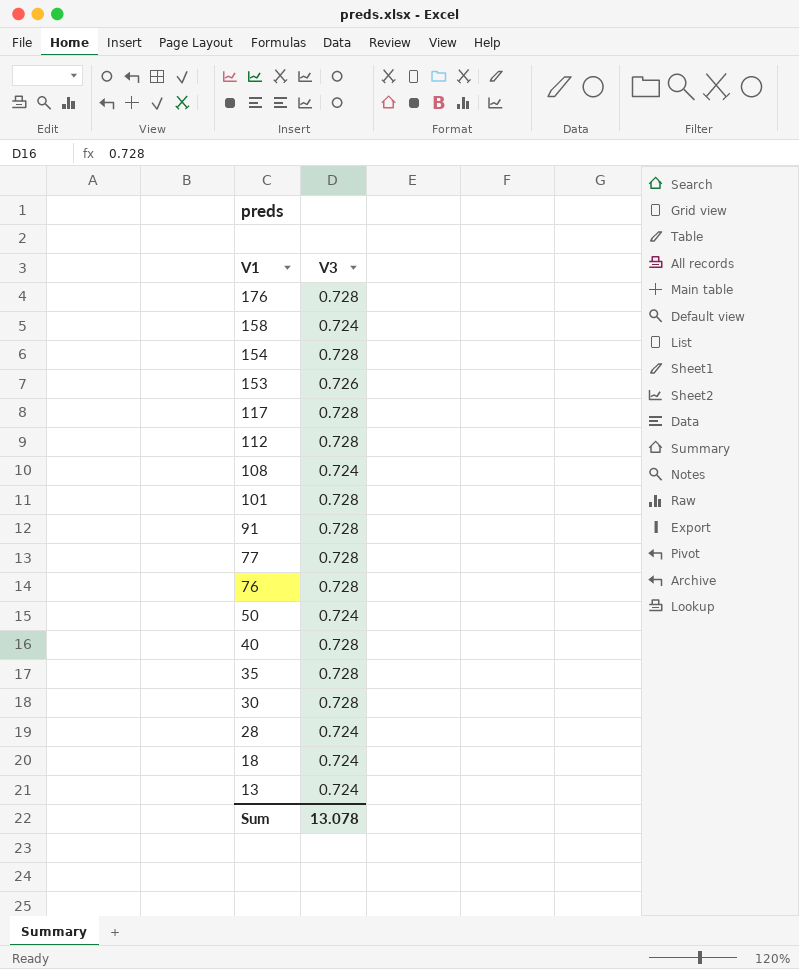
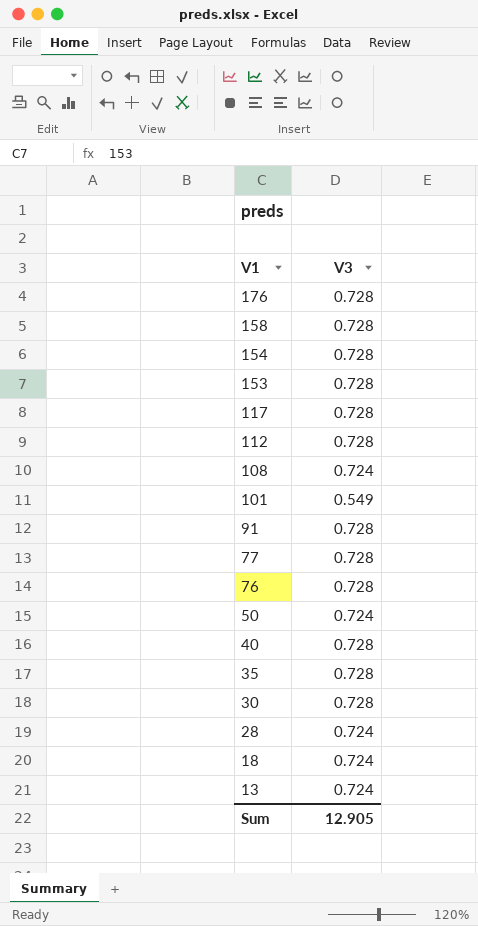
158 | V3: 0.724 -> 0.728
153 | V3: 0.726 -> 0.728
101 | V3: 0.728 -> 0.549
Sum | V3: 13.078 -> 12.905

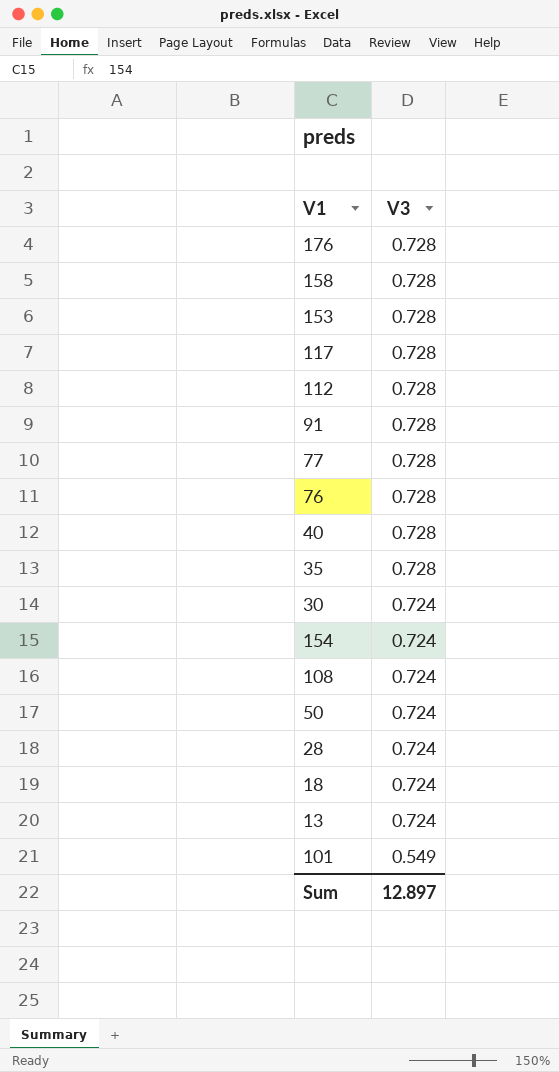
row order: V1 descending -> V3 descending
30 | V3: 0.728 -> 0.724
154 | V3: 0.728 -> 0.724
Sum | V3: 12.905 -> 12.897

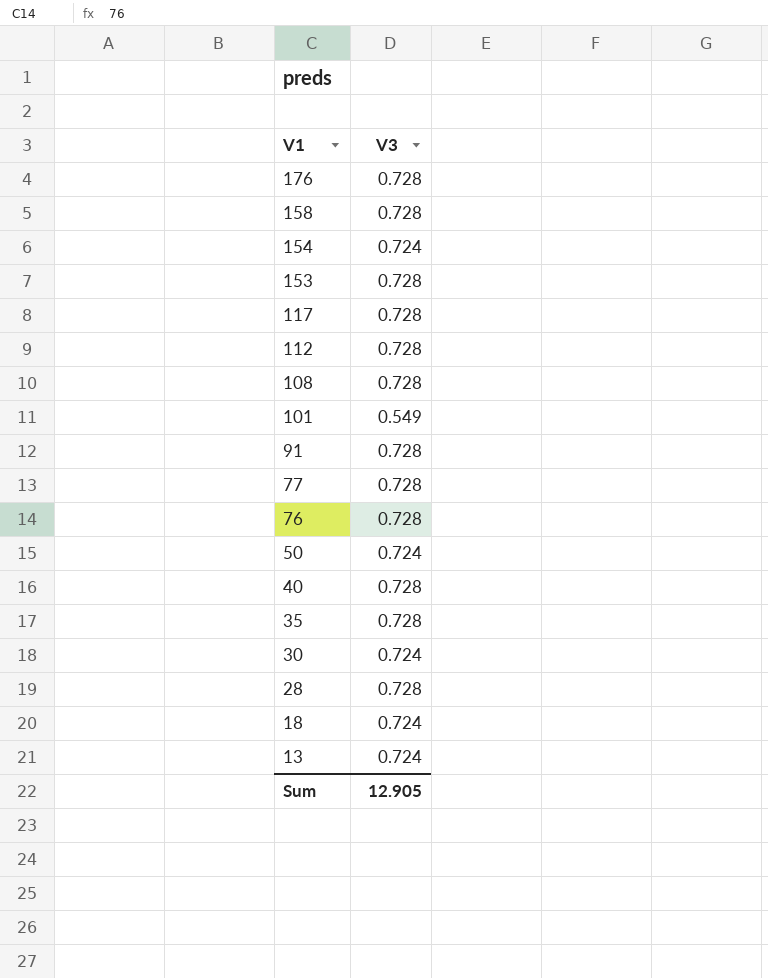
row order: V3 descending -> V1 descending
108 | V3: 0.724 -> 0.728
28 | V3: 0.724 -> 0.728
Sum | V3: 12.897 -> 12.905

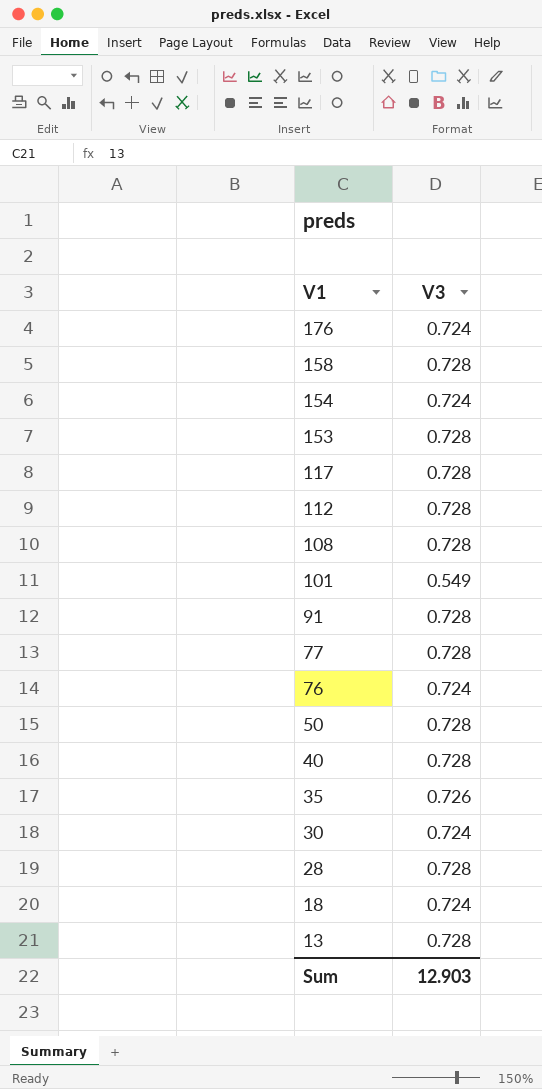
176 | V3: 0.728 -> 0.724
76 | V3: 0.728 -> 0.724
50 | V3: 0.724 -> 0.728
35 | V3: 0.728 -> 0.726
13 | V3: 0.724 -> 0.728
Sum | V3: 12.905 -> 12.903

